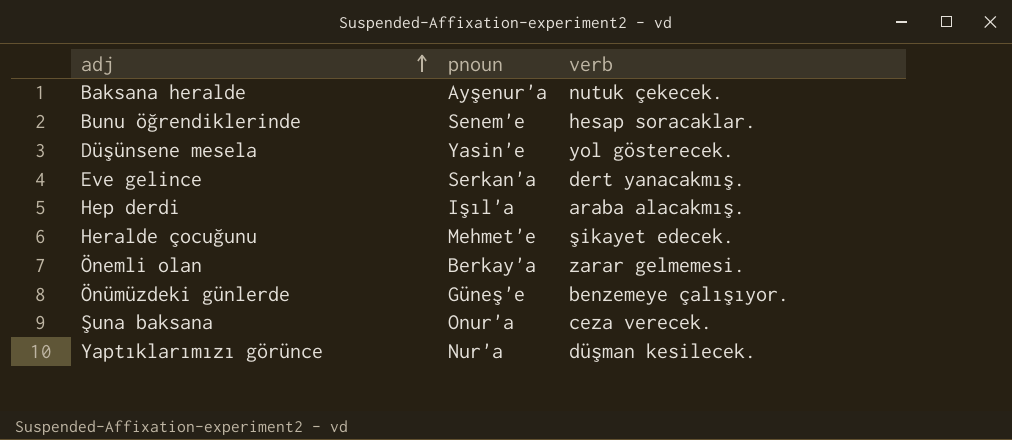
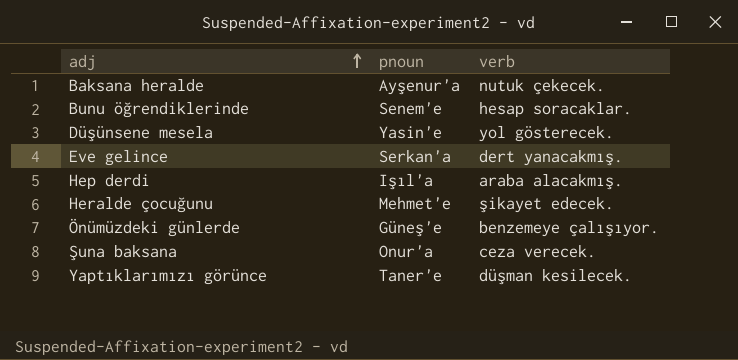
row Önemli olan: Berkay'a | zarar gelmemesi. -> none
Yaptıklarımızı görünce | pnoun: Nur'a -> Taner'e

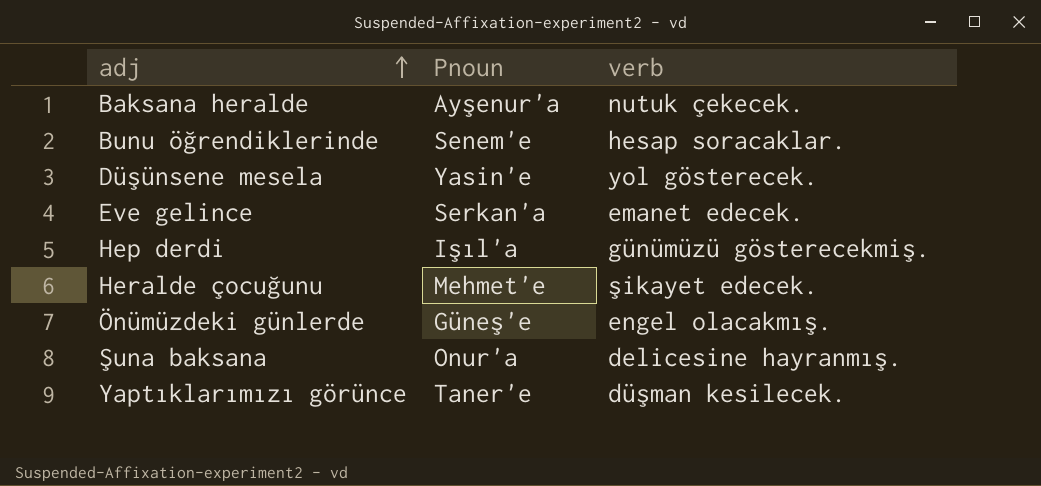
column name: pnoun -> Pnoun
Eve gelince | verb: dert yanacakmış. -> emanet edecek.
Hep derdi | verb: araba alacakmış. -> günümüzü gösterecekmiş.
Önümüzdeki günlerde | verb: benzemeye çalışıyor. -> engel olacakmış.
Şuna baksana | verb: ceza verecek. -> delicesine hayranmış.

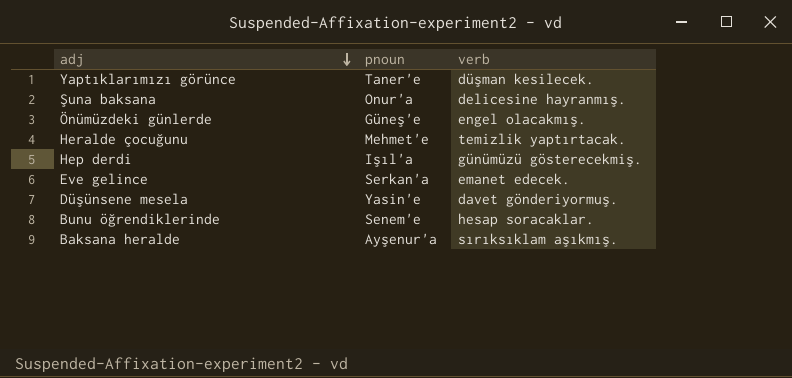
row order: adj ascending -> adj descending
column name: Pnoun -> pnoun
Heralde çocuğunu | verb: şikayet edecek. -> temizlik yaptırtacak.
Düşünsene mesela | verb: yol gösterecek. -> davet gönderiyormuş.
Baksana heralde | verb: nutuk çekecek. -> sırıksıklam aşıkmış.

